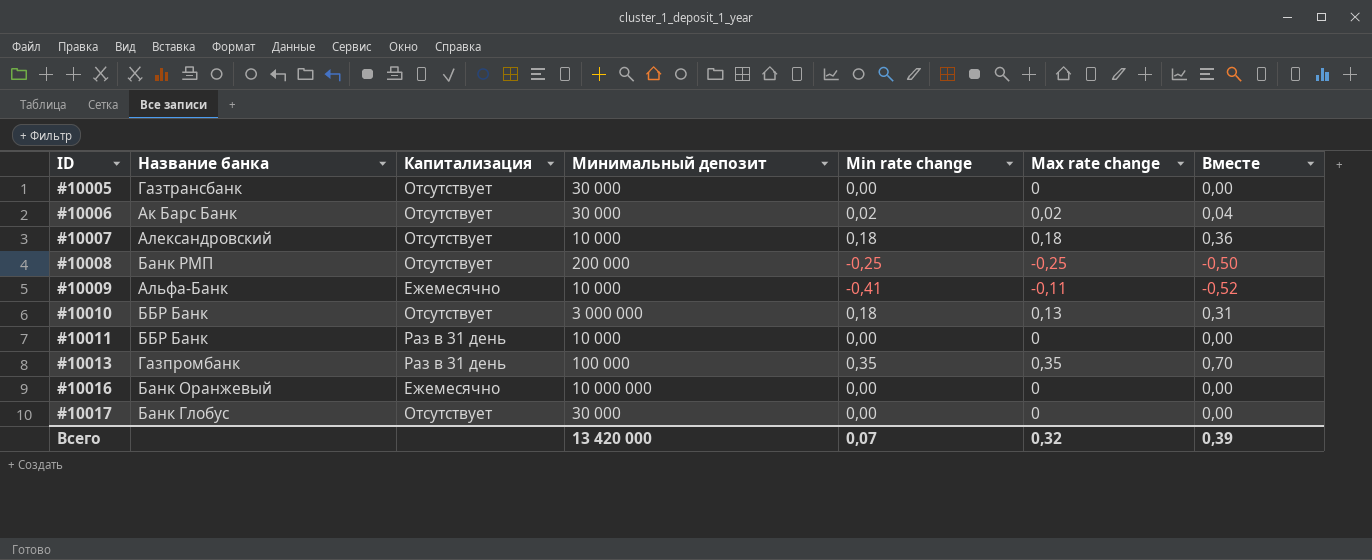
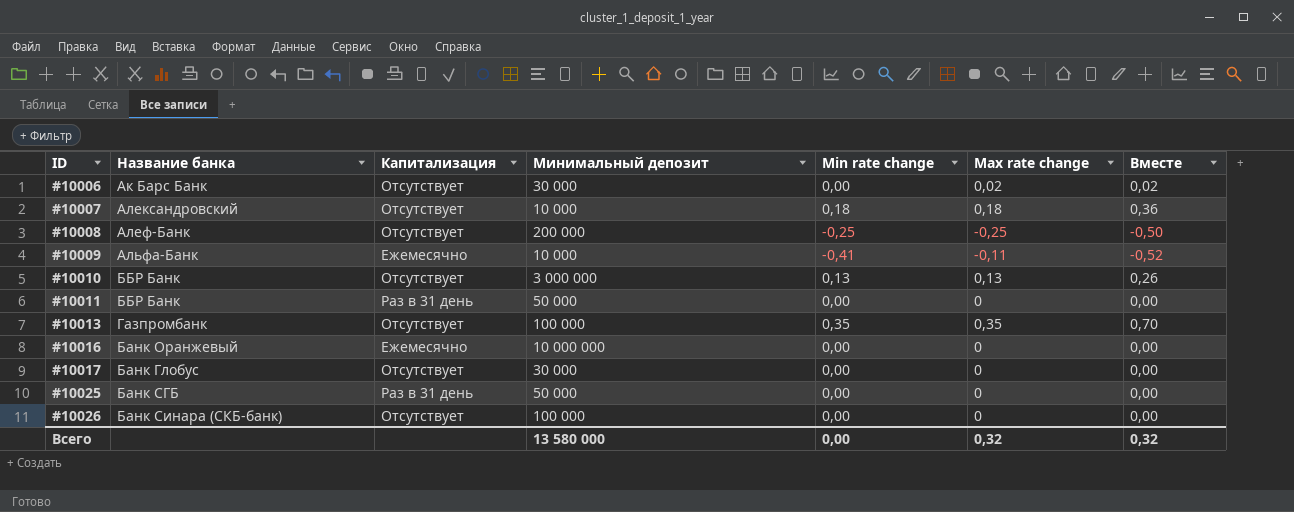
row #10005: Газтрансбанк | Отсутствует | 30 000 | 0,00 | 0 | 0,00 -> none
#10006 | Min rate change: 0,02 -> 0,00
#10006 | Вместе: 0,04 -> 0,02
#10008 | Название банка: Банк РМП -> Алеф-Банк
#10010 | Min rate change: 0,18 -> 0,13
#10010 | Вместе: 0,31 -> 0,26
#10011 | Минимальный депозит: 10 000 -> 50 000
#10013 | Капитализация: Раз в 31 день -> Отсутствует
row #10025: none -> Банк СГБ | Раз в 31 день | 50 000 | 0,00 | 0 | 0,00
row #10026: none -> Банк Синара (СКБ-банк) | Отсутствует | 100 000 | 0,00 | 0 | 0,00
Всего | Минимальный депозит: 13 420 000 -> 13 580 000
Всего | Min rate change: 0,07 -> 0,00
Всего | Вместе: 0,39 -> 0,32

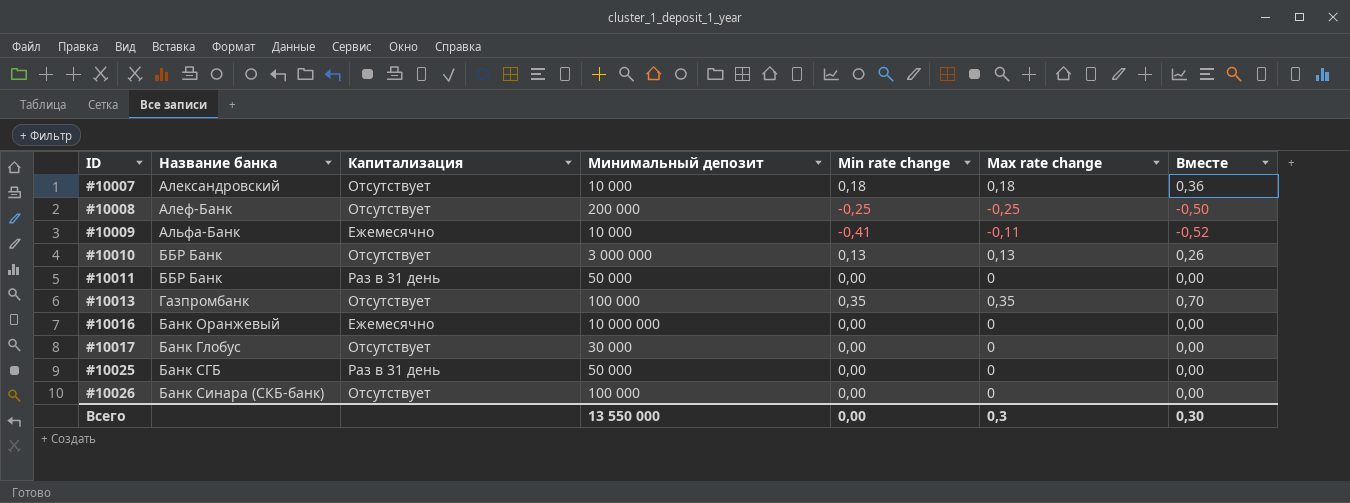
row #10006: Ак Барс Банк | Отсутствует | 30 000 | 0,00 | 0,02 | 0,02 -> none
Всего | Минимальный депозит: 13 580 000 -> 13 550 000
Всего | Max rate change: 0,32 -> 0,3
Всего | Вместе: 0,32 -> 0,30

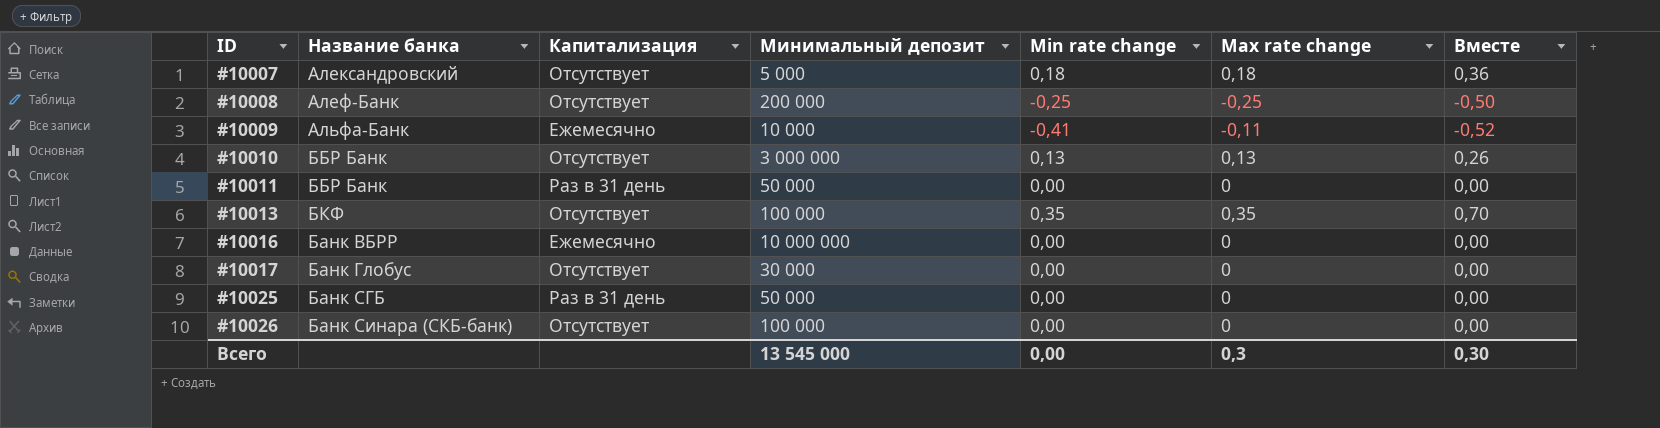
#10007 | Минимальный депозит: 10 000 -> 5 000
#10013 | Название банка: Газпромбанк -> БКФ
#10016 | Название банка: Банк Оранжевый -> Банк ВБРР
Всего | Минимальный депозит: 13 550 000 -> 13 545 000

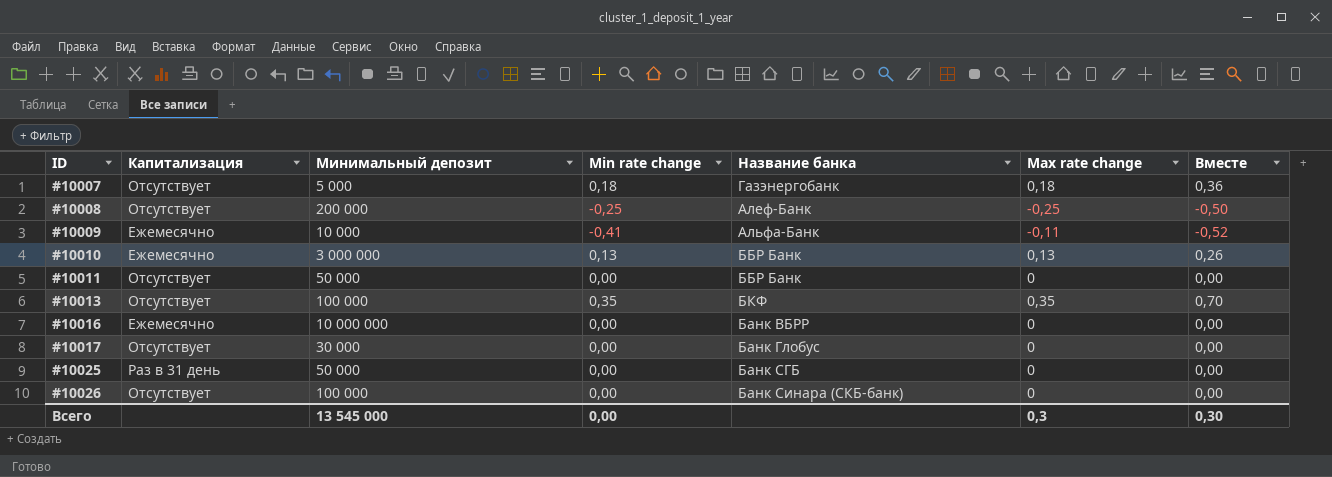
column Название банка | position: 2 -> 5
#10007 | Название банка: Александровский -> Газэнергобанк
#10010 | Капитализация: Отсутствует -> Ежемесячно
#10011 | Капитализация: Раз в 31 день -> Отсутствует

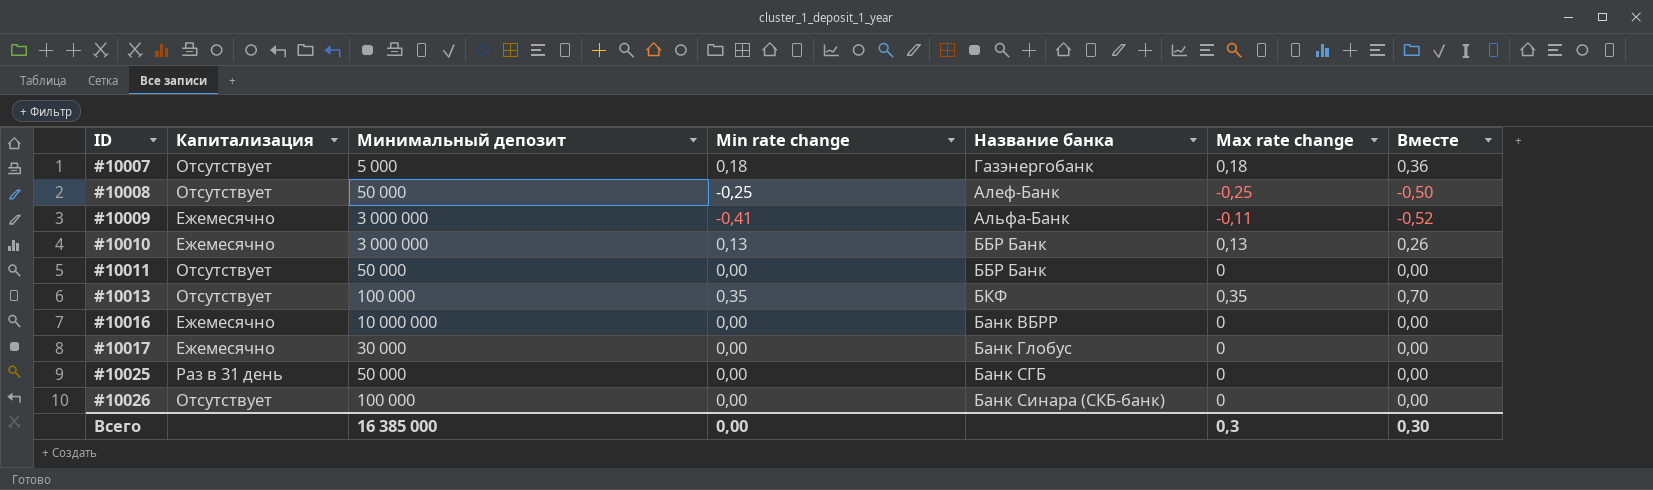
#10008 | Минимальный депозит: 200 000 -> 50 000
#10009 | Минимальный депозит: 10 000 -> 3 000 000
#10017 | Капитализация: Отсутствует -> Ежемесячно
Всего | Минимальный депозит: 13 545 000 -> 16 385 000

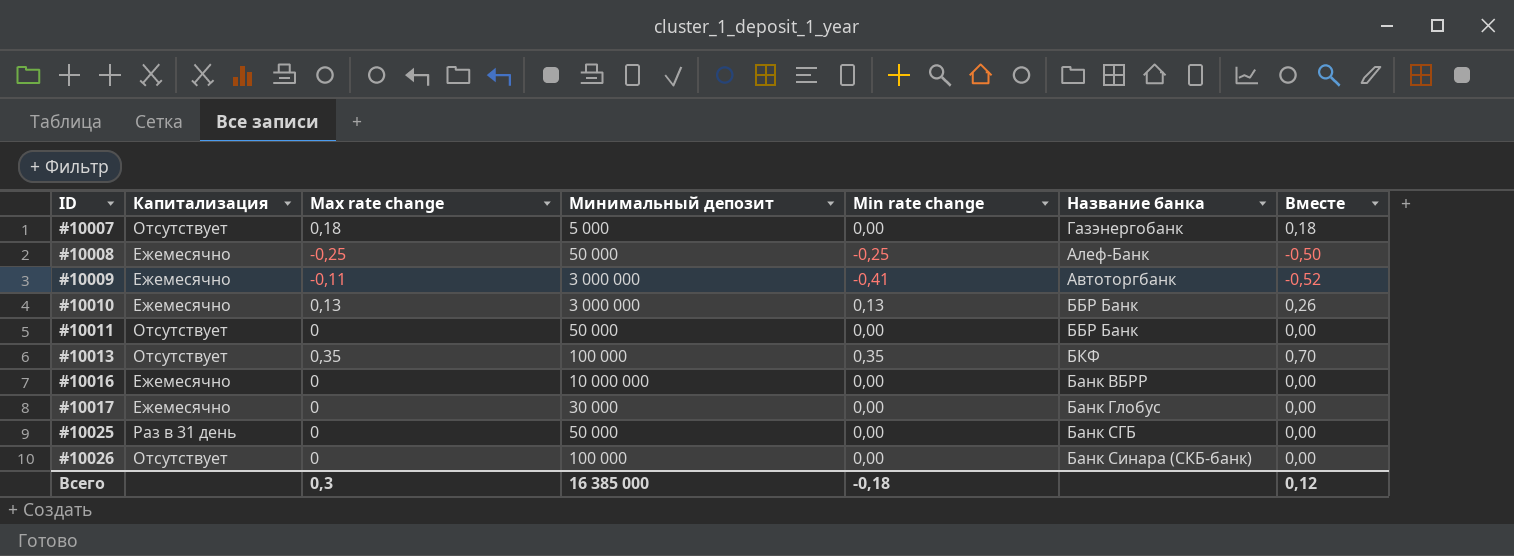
column Max rate change | position: 6 -> 3
#10007 | Min rate change: 0,18 -> 0,00
#10007 | Вместе: 0,36 -> 0,18
#10008 | Капитализация: Отсутствует -> Ежемесячно
#10009 | Название банка: Альфа-Банк -> Автоторгбанк
Всего | Min rate change: 0,00 -> -0,18
Всего | Вместе: 0,30 -> 0,12

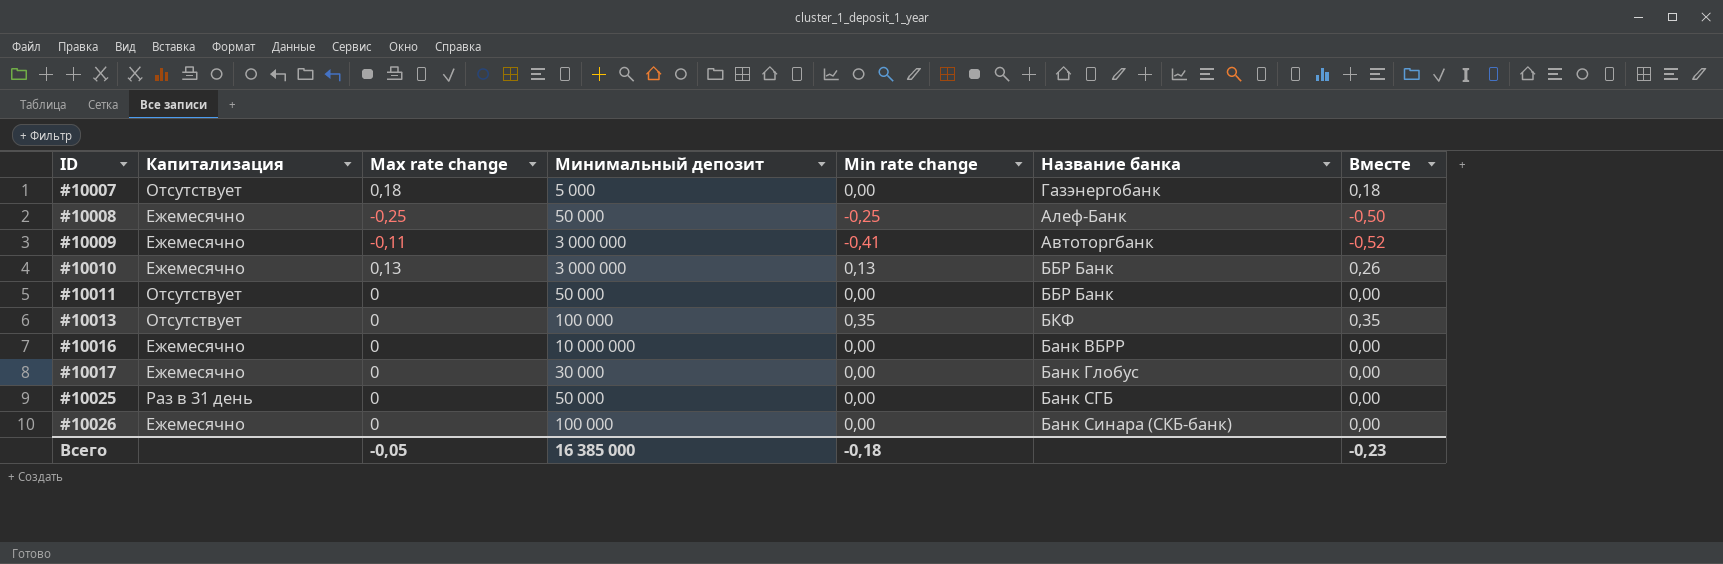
#10013 | Max rate change: 0,35 -> 0
#10013 | Вместе: 0,70 -> 0,35
#10026 | Капитализация: Отсутствует -> Ежемесячно
Всего | Max rate change: 0,3 -> -0,05
Всего | Вместе: 0,12 -> -0,23

